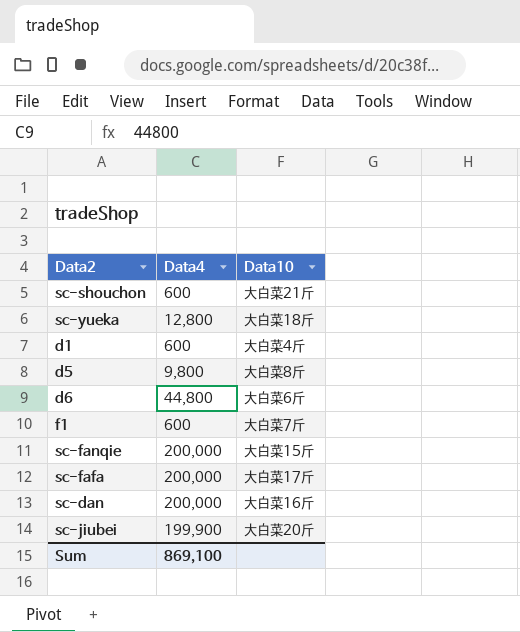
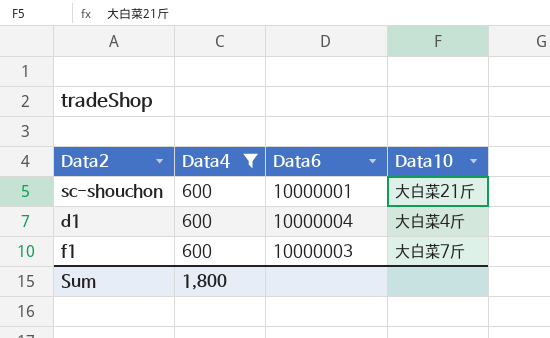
filter: none -> Data4 = 600
column Data6 | position: none -> 3
Sum | Data4: 869,100 -> 1,800

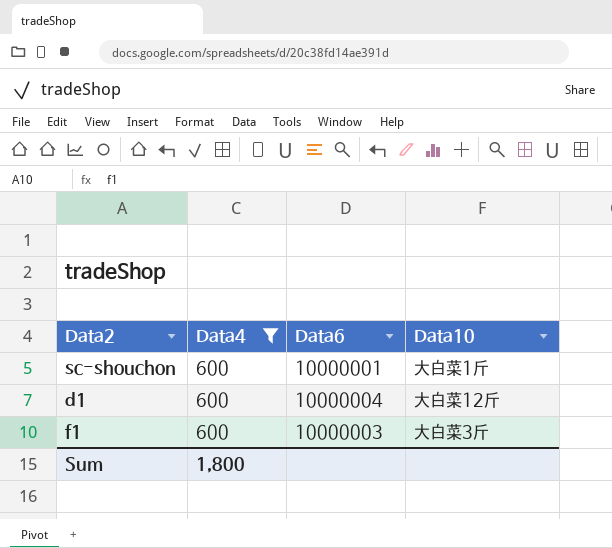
sc-shouchon | Data10: 大白菜21斤 -> 大白菜1斤
d1 | Data10: 大白菜4斤 -> 大白菜12斤
f1 | Data10: 大白菜7斤 -> 大白菜3斤

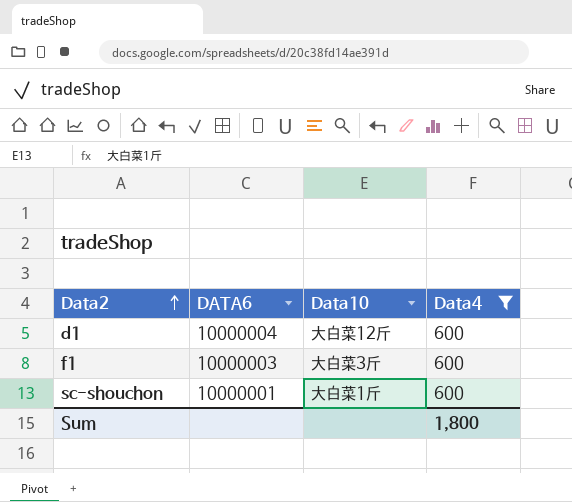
row order: none -> Data2 ascending
column name: Data6 -> DATA6
column Data4 | position: 2 -> 4

